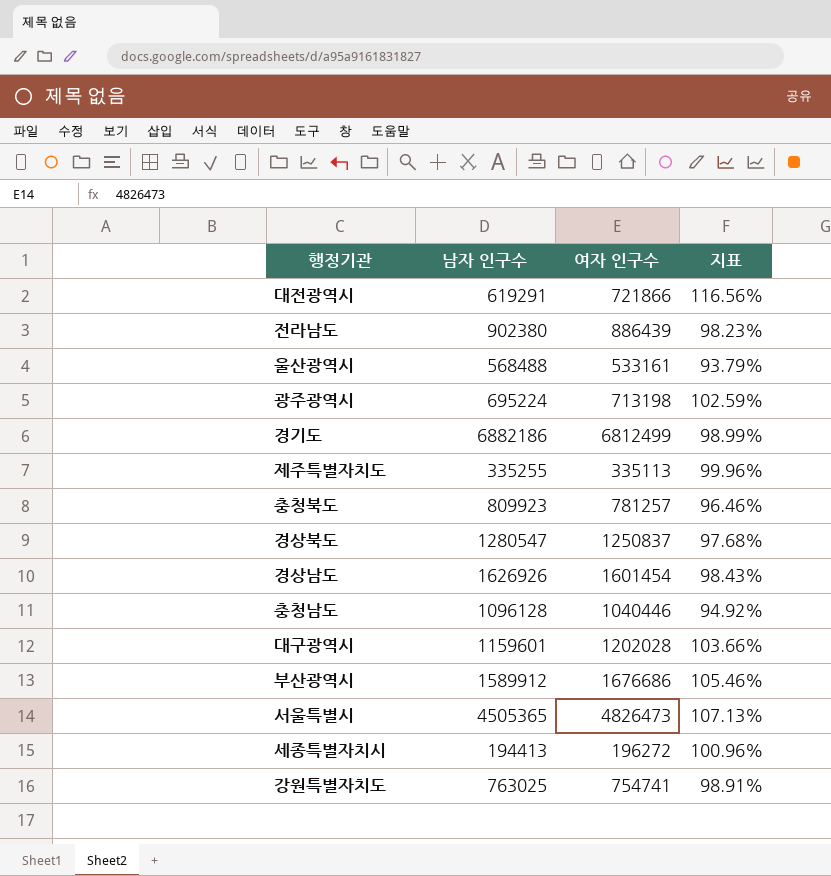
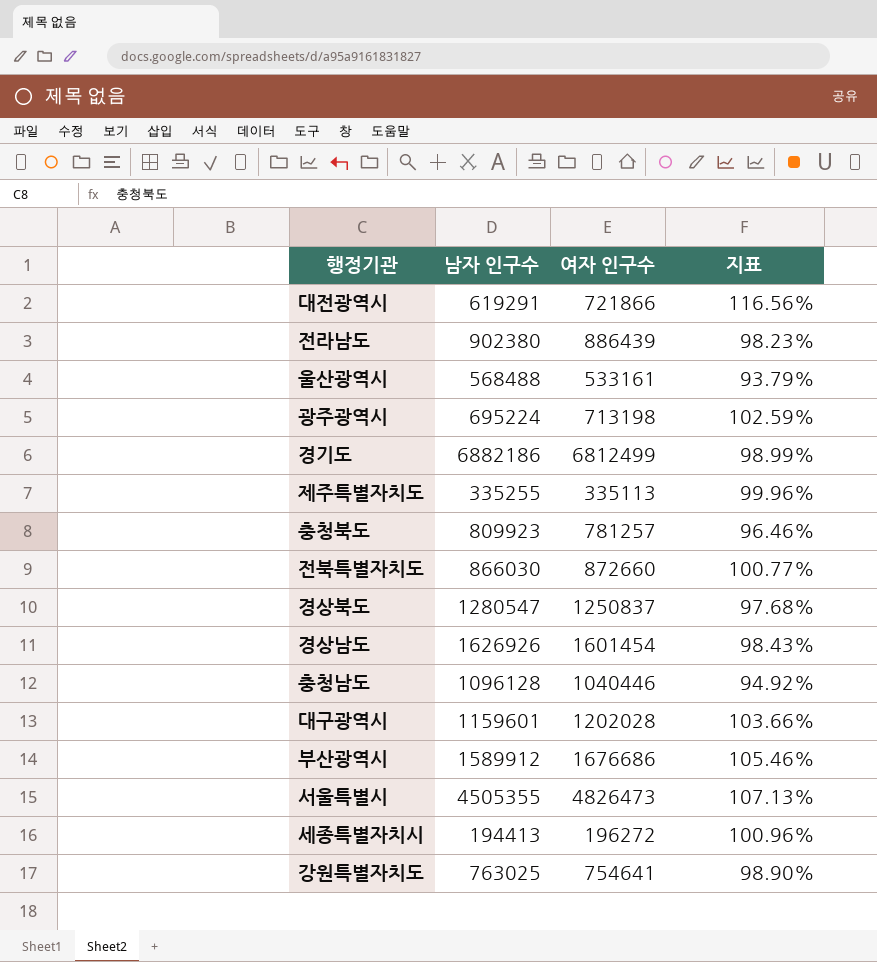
row 전북특별자치도: none -> 866030 | 872660 | 100.77%
서울특별시 | 남자 인구수: 4505365 -> 4505355
강원특별자치도 | 여자 인구수: 754741 -> 754641
강원특별자치도 | 지표: 98.91% -> 98.90%

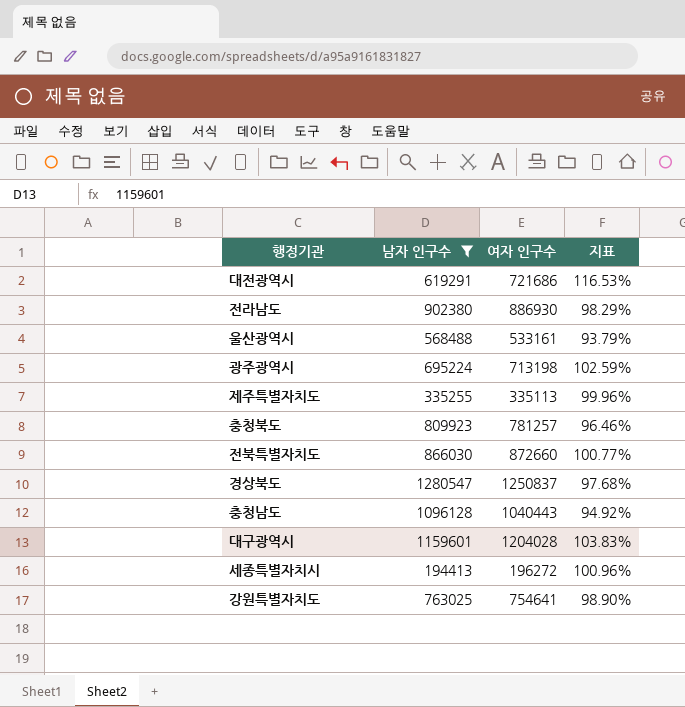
filter: none -> 남자 인구수 <= 1280547
대전광역시 | 여자 인구수: 721866 -> 721686
대전광역시 | 지표: 116.56% -> 116.53%
전라남도 | 여자 인구수: 886439 -> 886930
전라남도 | 지표: 98.23% -> 98.29%
충청남도 | 여자 인구수: 1040446 -> 1040443
대구광역시 | 여자 인구수: 1202028 -> 1204028
대구광역시 | 지표: 103.66% -> 103.83%

